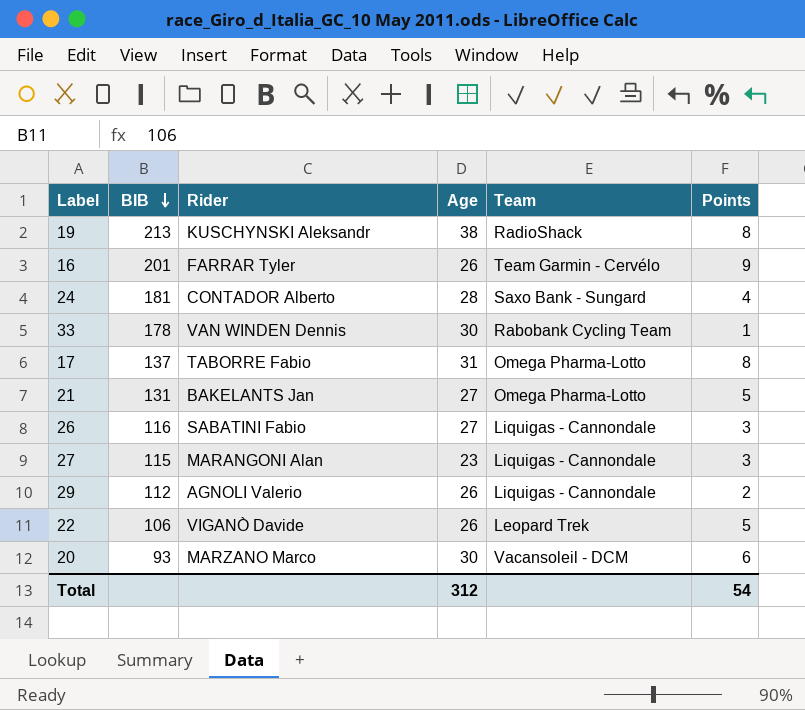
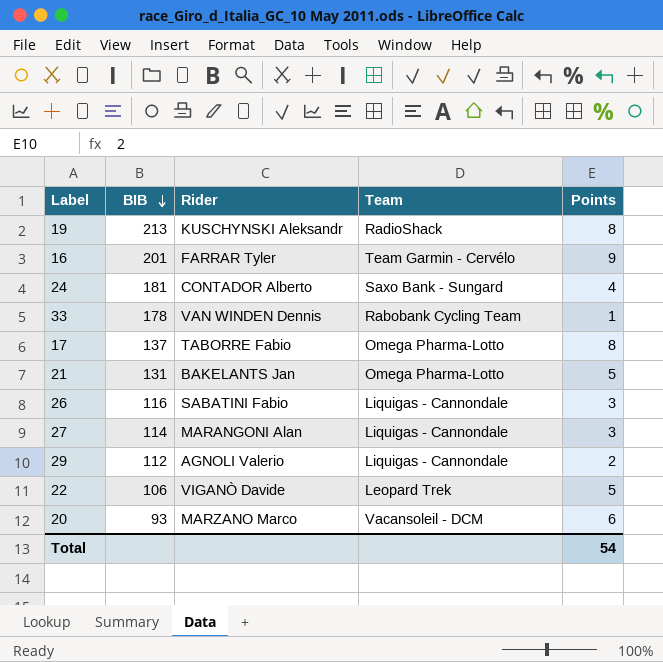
column Age | position: 4 -> none
27 | BIB: 115 -> 114

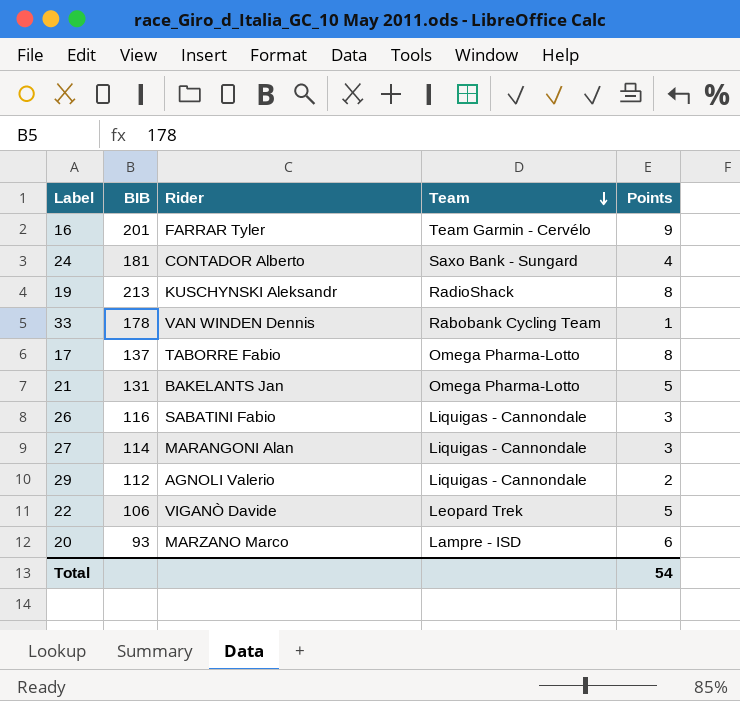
row order: BIB descending -> Team descending
20 | Team: Vacansoleil - DCM -> Lampre - ISD

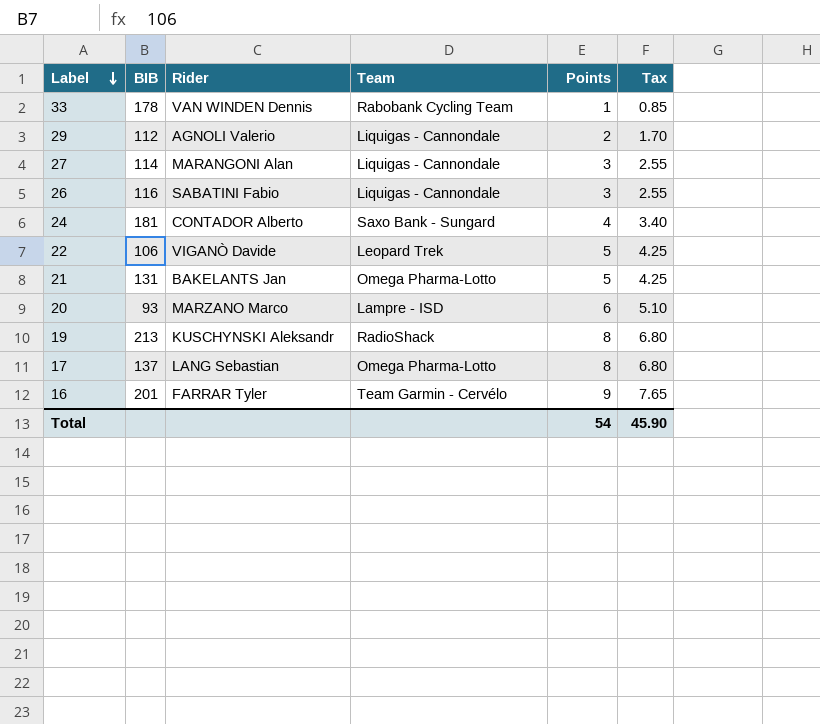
row order: Team descending -> Label descending
column Tax | formula: none -> [Points] * 0.85
17 | Rider: TABORRE Fabio -> LANG Sebastian

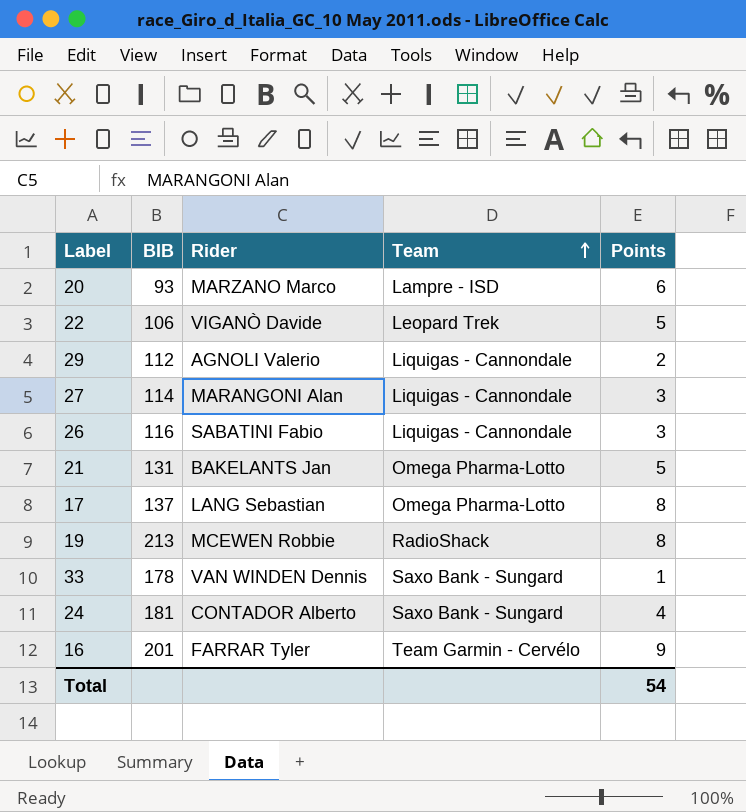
row order: Label descending -> Team ascending
column Tax | formula: [Points] * 0.85 -> none
19 | Rider: KUSCHYNSKI Aleksandr -> MCEWEN Robbie
33 | Team: Rabobank Cycling Team -> Saxo Bank - Sungard

